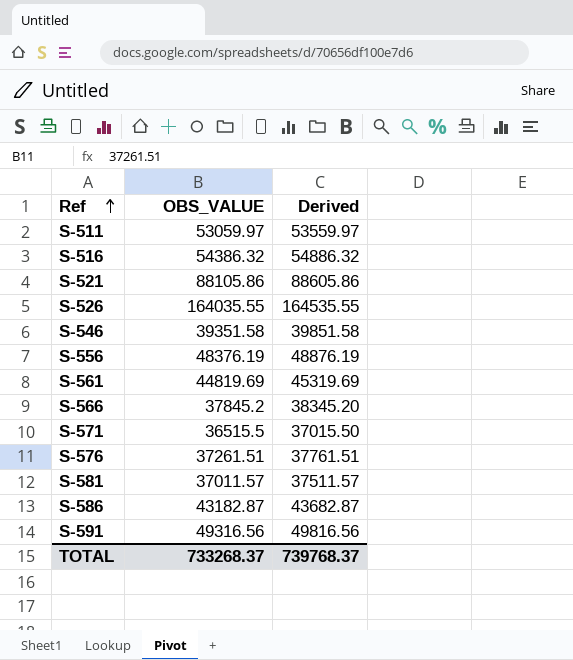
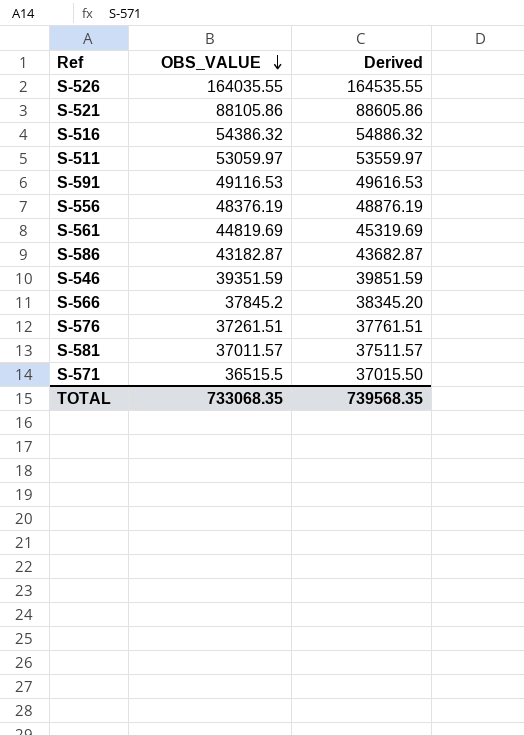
row order: Ref ascending -> OBS_VALUE descending
S-591 | OBS_VALUE: 49316.56 -> 49116.53
S-591 | Derived: 49816.56 -> 49616.53
S-546 | OBS_VALUE: 39351.58 -> 39351.59
S-546 | Derived: 39851.58 -> 39851.59
TOTAL | OBS_VALUE: 733268.37 -> 733068.35
TOTAL | Derived: 739768.37 -> 739568.35

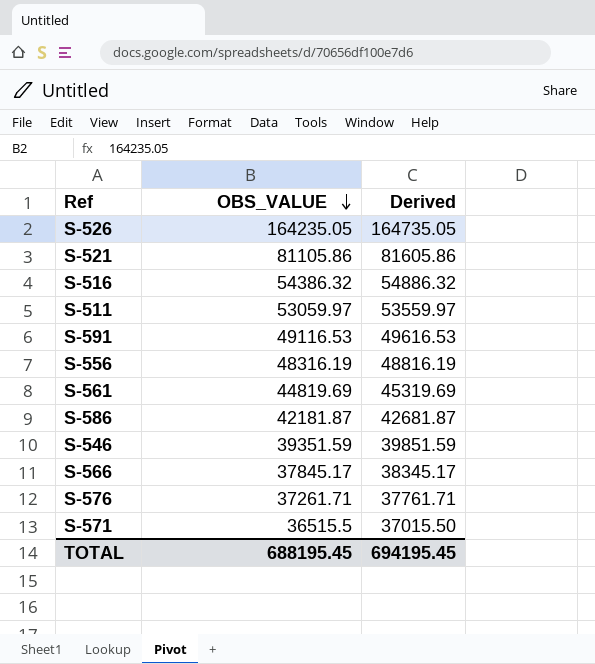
row S-581: 37011.57 | 37511.57 -> none
S-526 | OBS_VALUE: 164035.55 -> 164235.05
S-526 | Derived: 164535.55 -> 164735.05
S-521 | OBS_VALUE: 88105.86 -> 81105.86
S-521 | Derived: 88605.86 -> 81605.86
S-556 | OBS_VALUE: 48376.19 -> 48316.19
S-556 | Derived: 48876.19 -> 48816.19
S-586 | OBS_VALUE: 43182.87 -> 42181.87
S-586 | Derived: 43682.87 -> 42681.87
S-566 | OBS_VALUE: 37845.2 -> 37845.17
S-566 | Derived: 38345.20 -> 38345.17
S-576 | OBS_VALUE: 37261.51 -> 37261.71
S-576 | Derived: 37761.51 -> 37761.71
TOTAL | OBS_VALUE: 733068.35 -> 688195.45
TOTAL | Derived: 739568.35 -> 694195.45

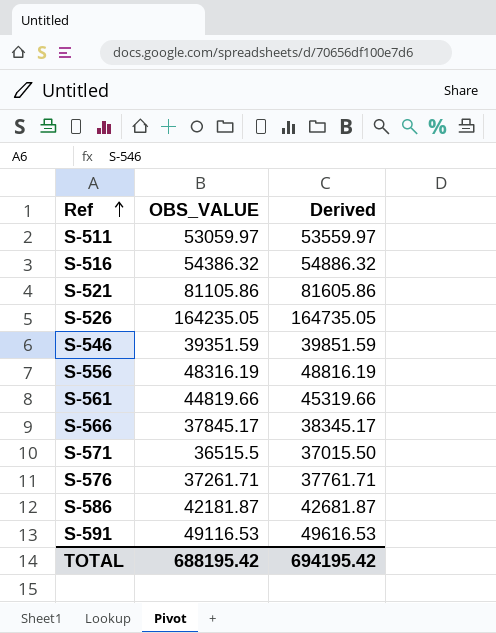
row order: OBS_VALUE descending -> Ref ascending
S-561 | OBS_VALUE: 44819.69 -> 44819.66
S-561 | Derived: 45319.69 -> 45319.66
TOTAL | OBS_VALUE: 688195.45 -> 688195.42
TOTAL | Derived: 694195.45 -> 694195.42

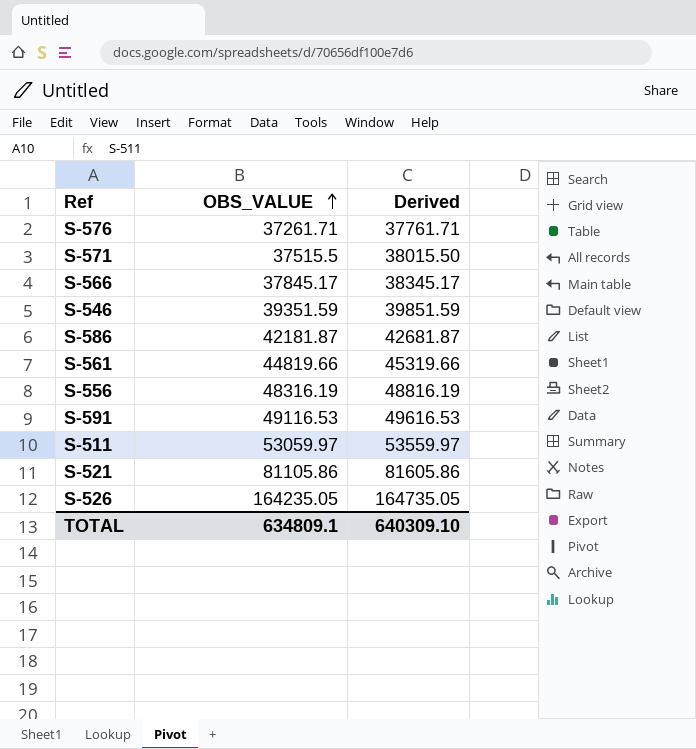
row order: Ref ascending -> OBS_VALUE ascending
row S-516: 54386.32 | 54886.32 -> none
S-571 | OBS_VALUE: 36515.5 -> 37515.5
S-571 | Derived: 37015.50 -> 38015.50
TOTAL | OBS_VALUE: 688195.42 -> 634809.1
TOTAL | Derived: 694195.42 -> 640309.10

